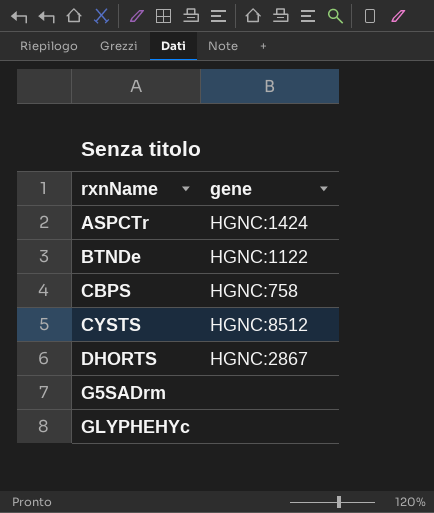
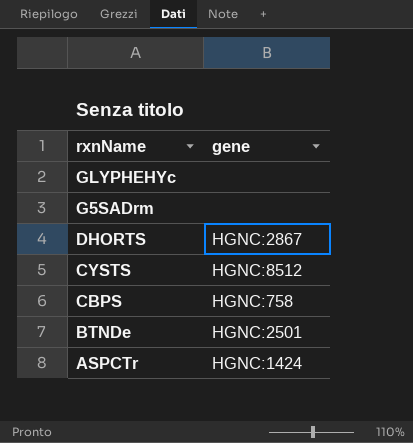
row order: rxnName ascending -> rxnName descending
BTNDe | gene: HGNC:1122 -> HGNC:2501

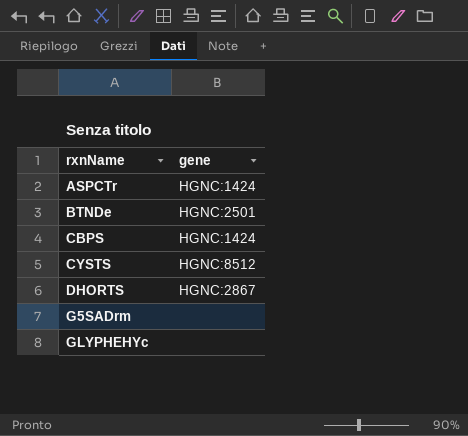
row order: rxnName descending -> rxnName ascending
CBPS | gene: HGNC:758 -> HGNC:1424

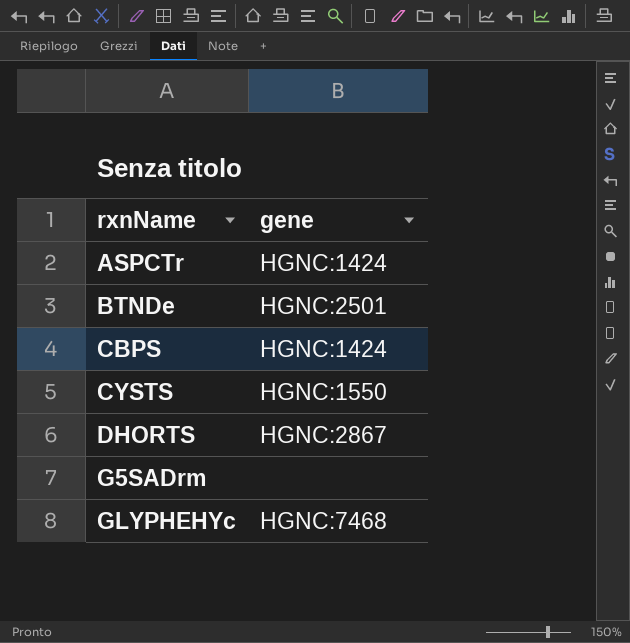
CYSTS | gene: HGNC:8512 -> HGNC:1550
GLYPHEHYc | gene: none -> HGNC:7468

